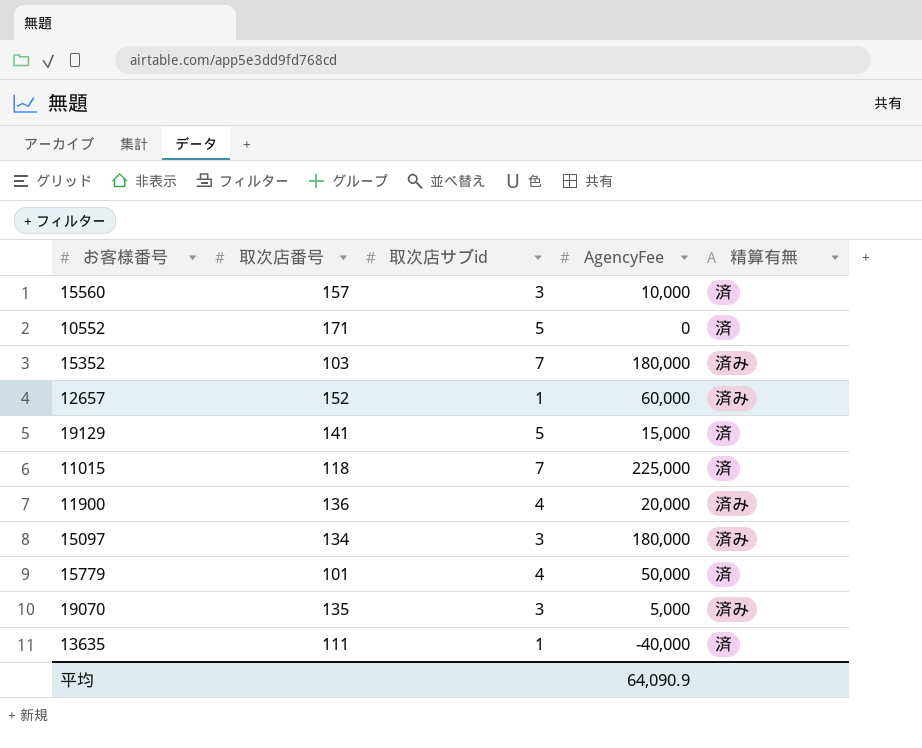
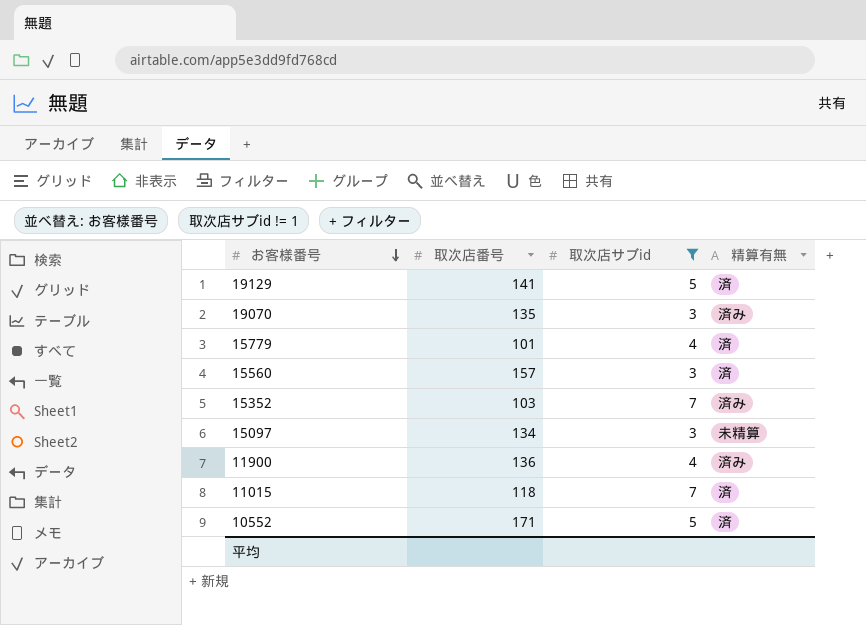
filter: none -> 取次店サブid != 1
row order: none -> お客様番号 descending
column AgencyFee | position: 4 -> none
15097 | 精算有無: 済み -> 未精算

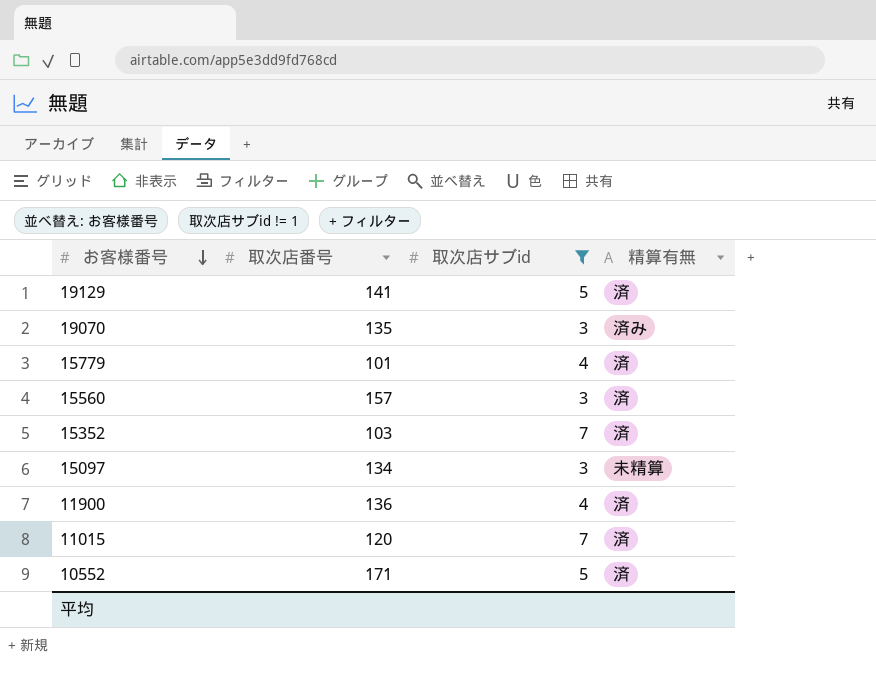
15352 | 精算有無: 済み -> 済
11900 | 精算有無: 済み -> 済
11015 | 取次店番号: 118 -> 120

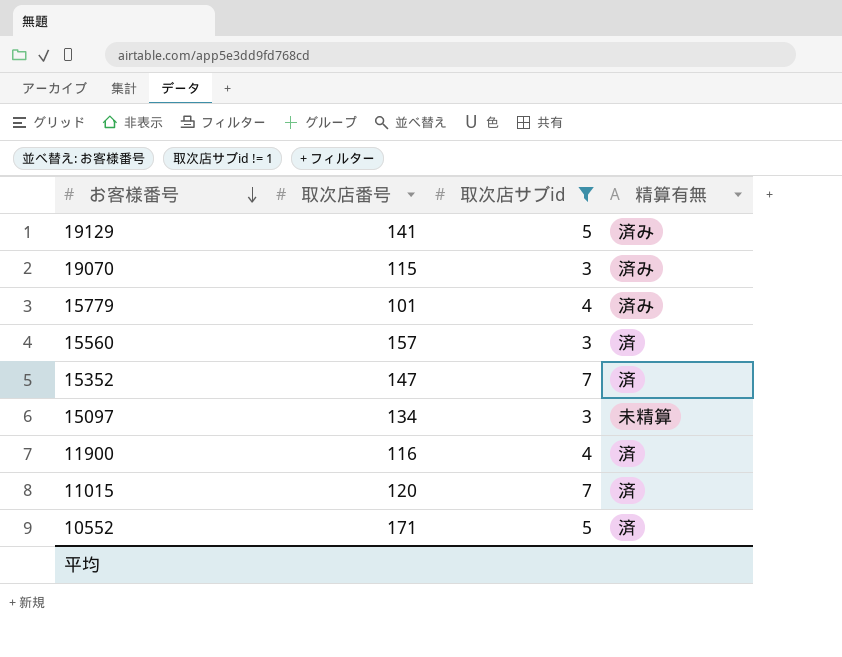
19129 | 精算有無: 済 -> 済み
19070 | 取次店番号: 135 -> 115
15779 | 精算有無: 済 -> 済み
15352 | 取次店番号: 103 -> 147
11900 | 取次店番号: 136 -> 116

